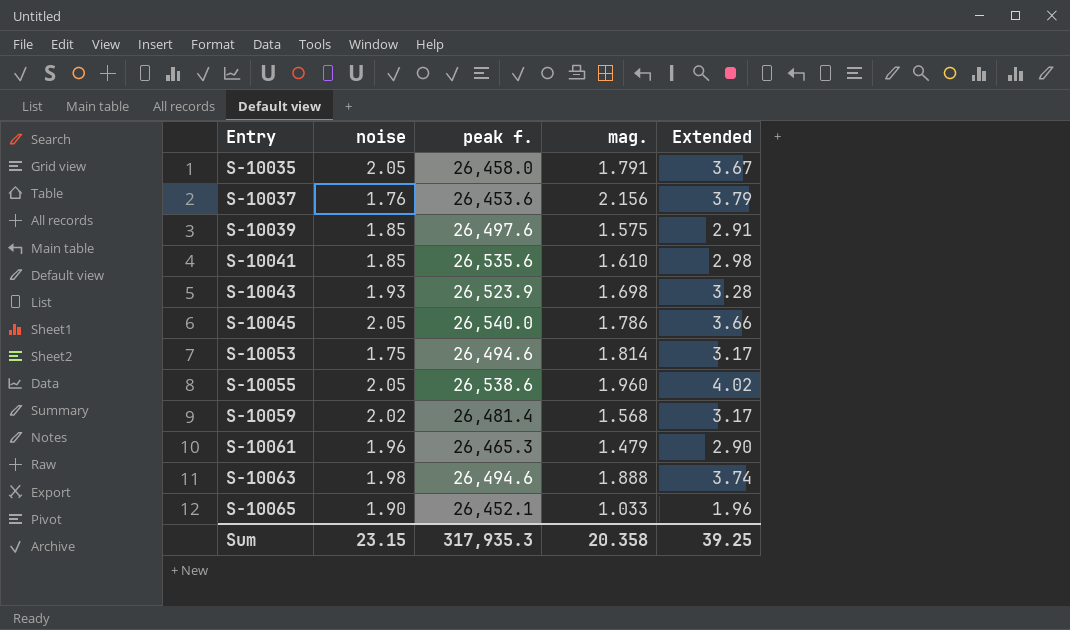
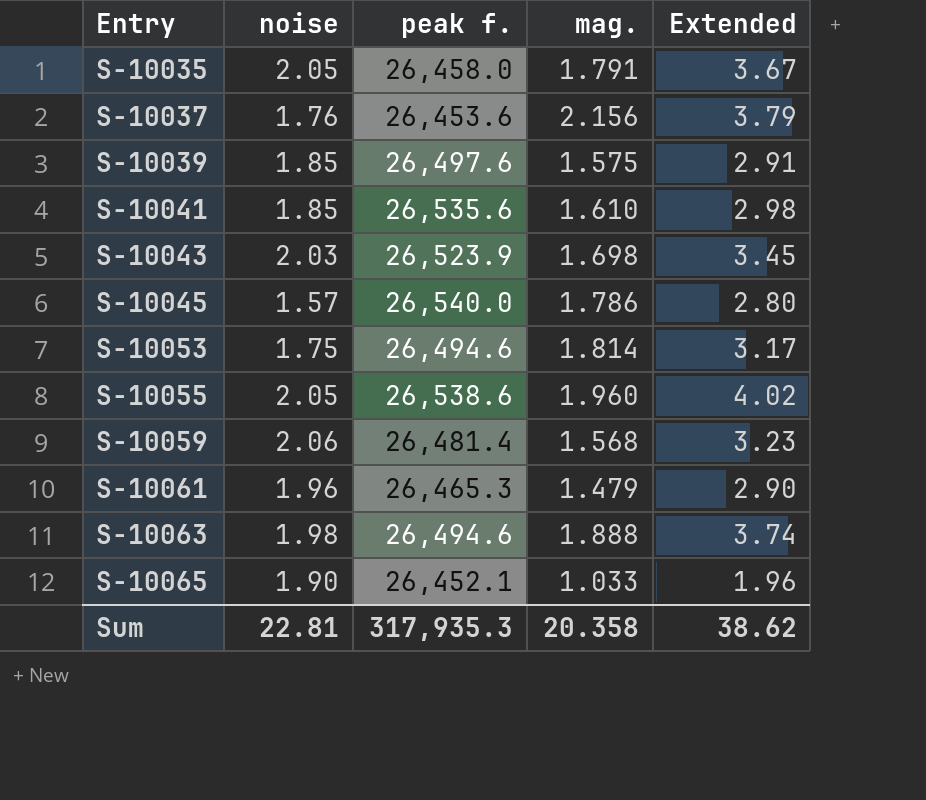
S-10043 | noise: 1.93 -> 2.03
S-10043 | Extended: 3.28 -> 3.45
S-10045 | noise: 2.05 -> 1.57
S-10045 | Extended: 3.66 -> 2.80
S-10059 | noise: 2.02 -> 2.06
S-10059 | Extended: 3.17 -> 3.23
Sum | noise: 23.15 -> 22.81
Sum | Extended: 39.25 -> 38.62

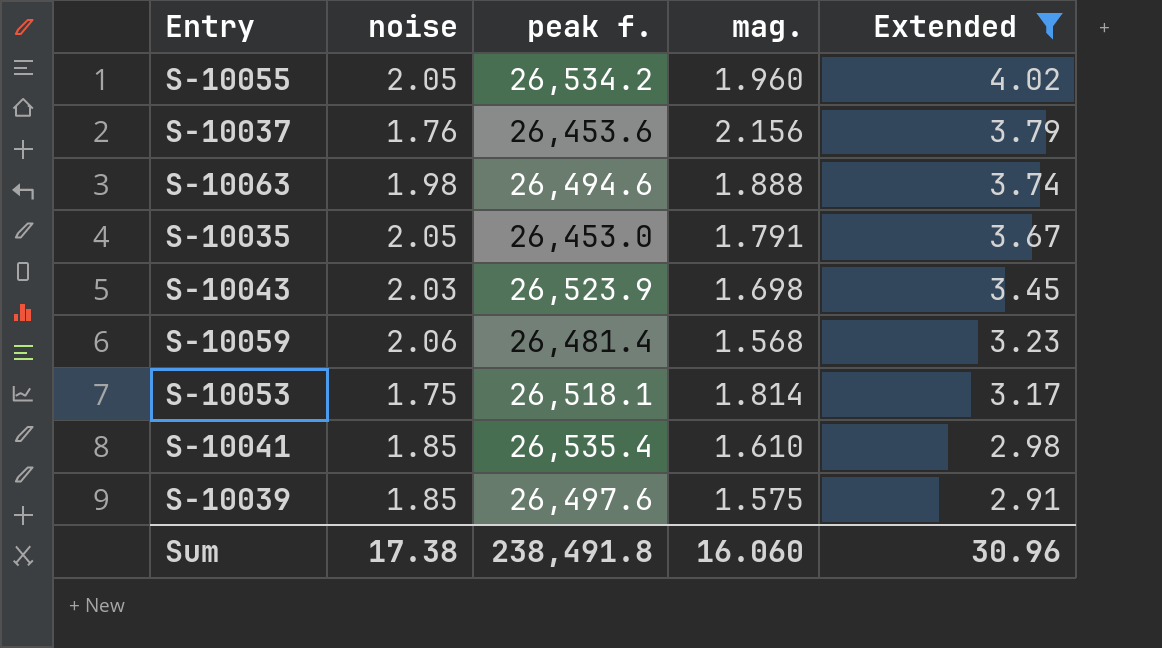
filter: none -> Extended >= 2.91
row order: Entry ascending -> Extended descending
S-10055 | peak f.: 26,538.6 -> 26,534.2
S-10035 | peak f.: 26,458.0 -> 26,453.0
S-10053 | peak f.: 26,494.6 -> 26,518.1
S-10041 | peak f.: 26,535.6 -> 26,535.4
Sum | noise: 22.81 -> 17.38
Sum | peak f.: 317,935.3 -> 238,491.8
Sum | mag.: 20.358 -> 16.060
Sum | Extended: 38.62 -> 30.96

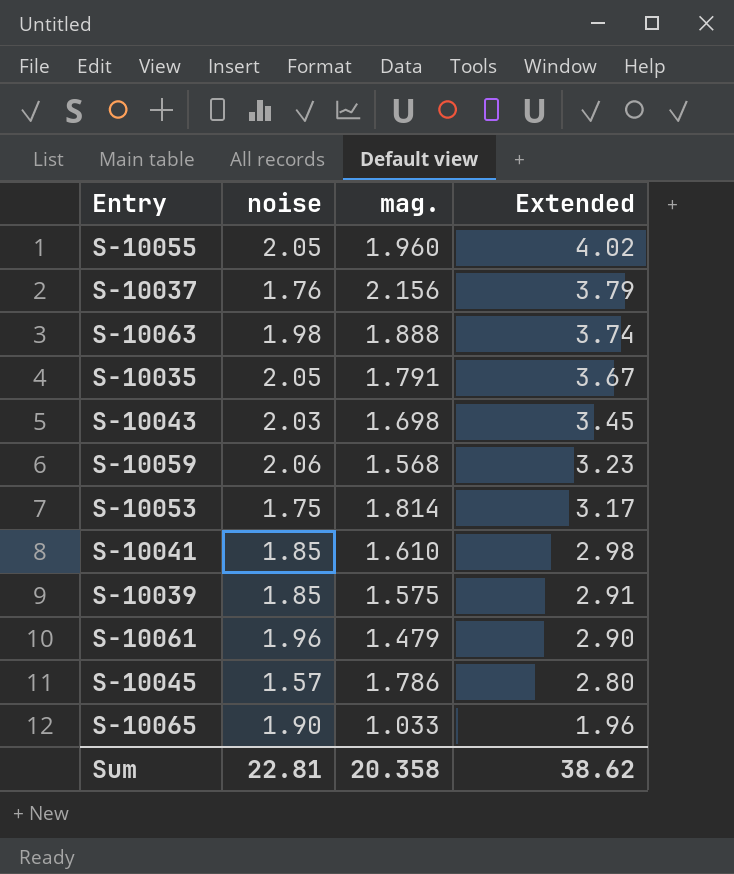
filter: Extended >= 2.91 -> none
column peak f. | position: 3 -> none
Sum | noise: 17.38 -> 22.81
Sum | mag.: 16.060 -> 20.358
Sum | Extended: 30.96 -> 38.62

